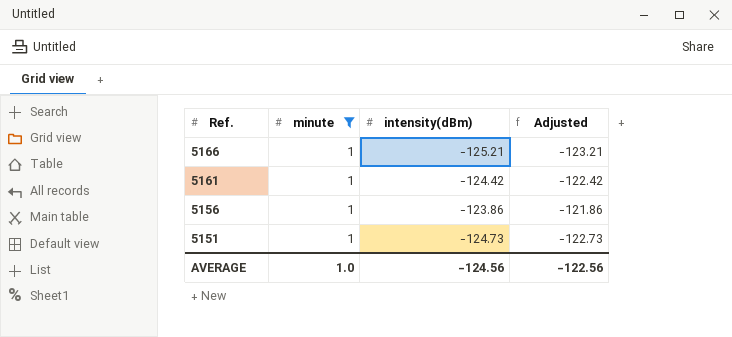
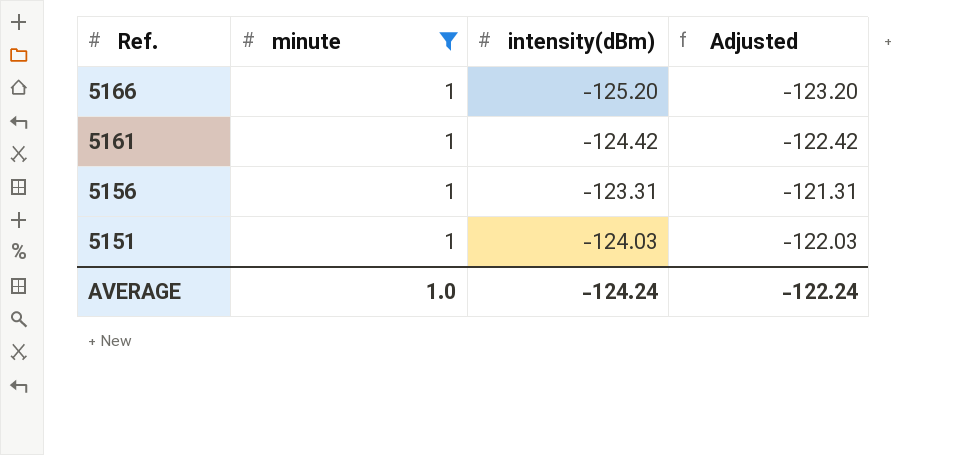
5166 | intensity(dBm): -125.21 -> -125.20
5166 | Adjusted: -123.21 -> -123.20
5156 | intensity(dBm): -123.86 -> -123.31
5156 | Adjusted: -121.86 -> -121.31
5151 | intensity(dBm): -124.73 -> -124.03
5151 | Adjusted: -122.73 -> -122.03
AVERAGE | intensity(dBm): -124.56 -> -124.24
AVERAGE | Adjusted: -122.56 -> -122.24

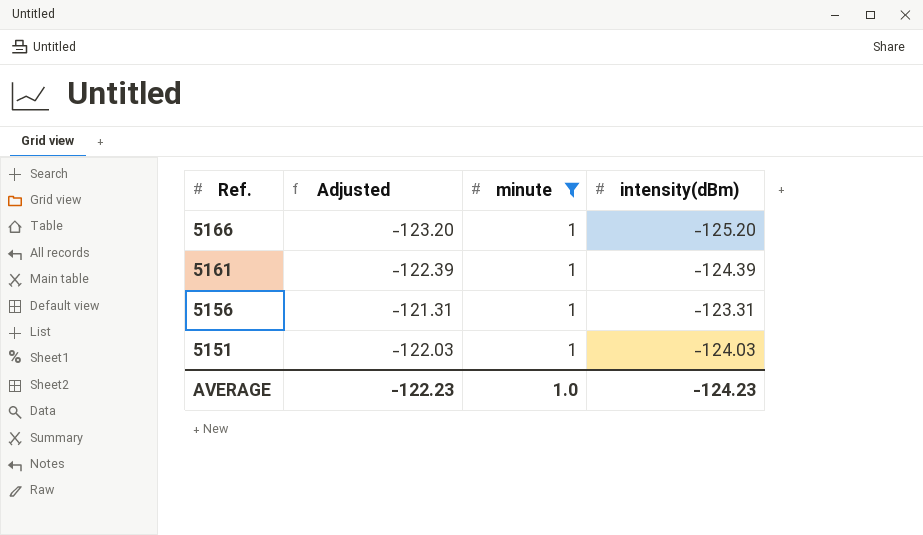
column Adjusted | position: 4 -> 2
5161 | Adjusted: -122.42 -> -122.39
5161 | intensity(dBm): -124.42 -> -124.39
AVERAGE | Adjusted: -122.24 -> -122.23
AVERAGE | intensity(dBm): -124.24 -> -124.23

